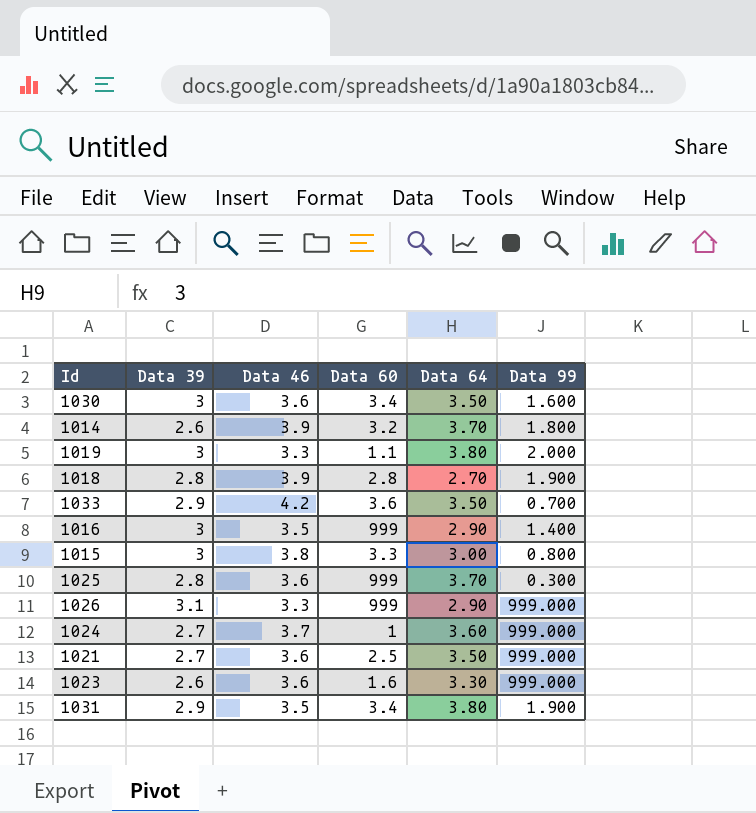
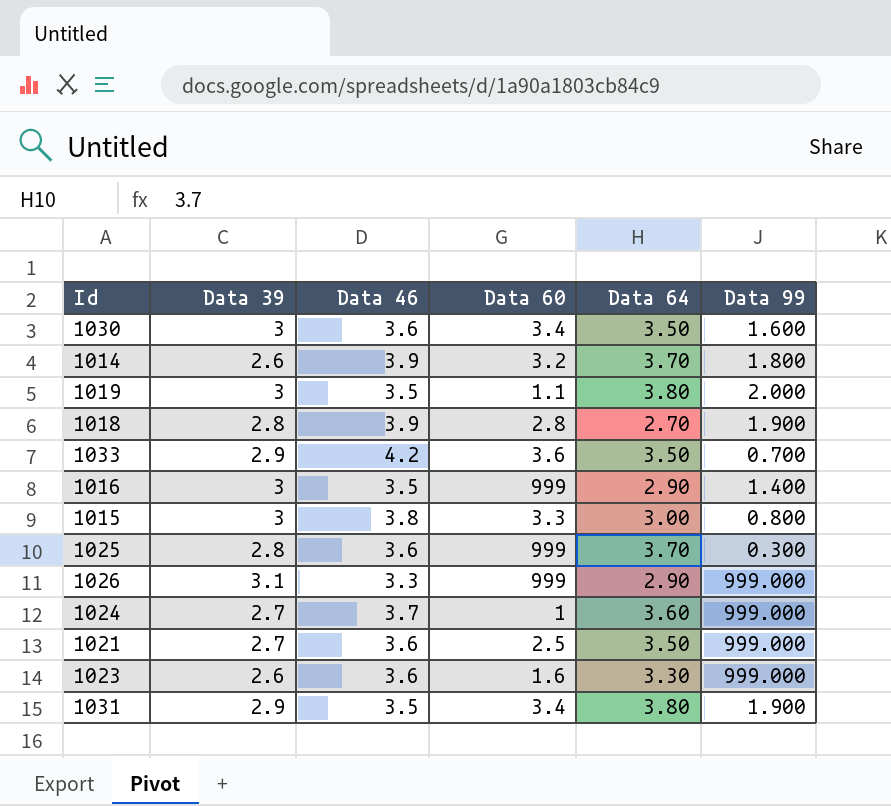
1019 | Data 46: 3.3 -> 3.5

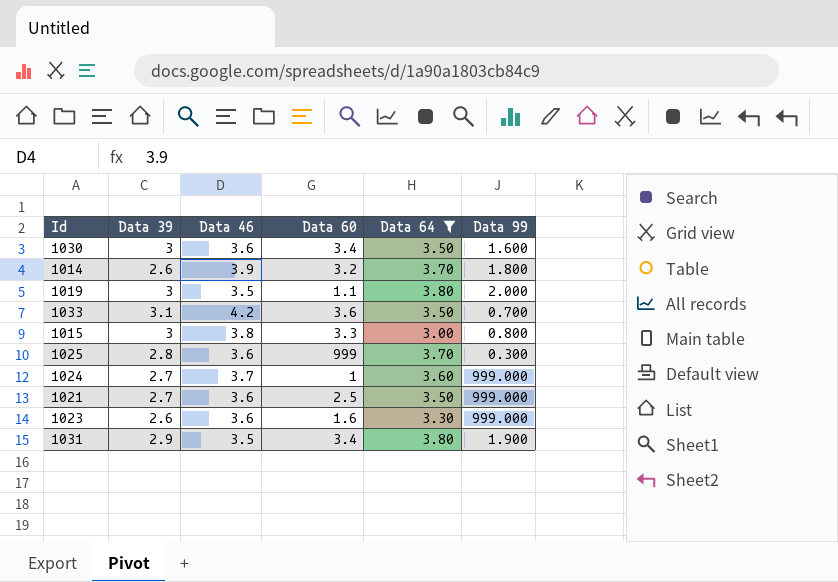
filter: none -> Data 64 >= 3.00
1033 | Data 39: 2.9 -> 3.1

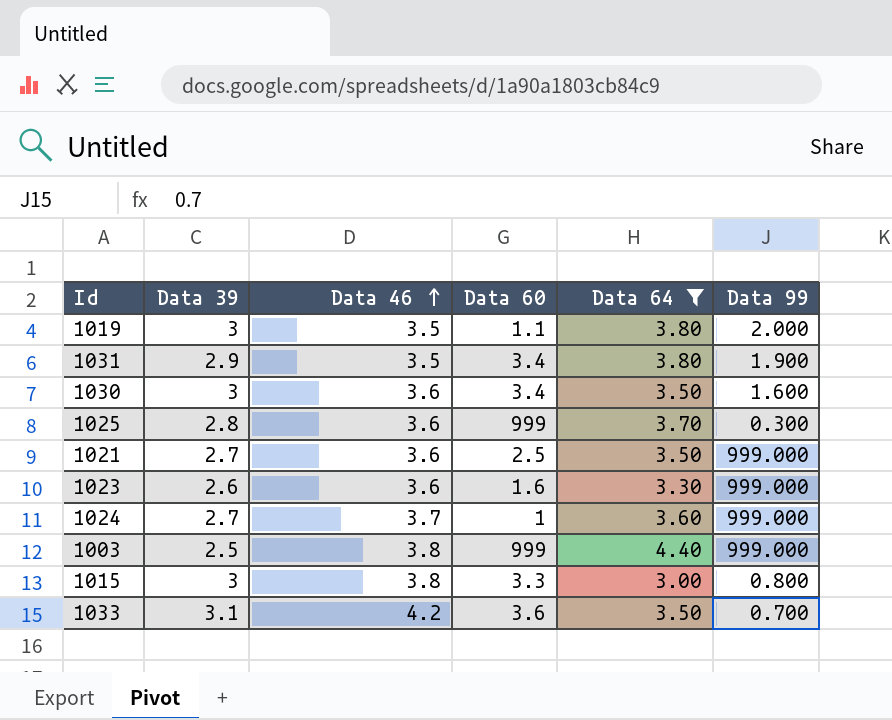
row order: none -> Data 46 ascending
row 1014: 2.6 | 3.9 | 3.2 | 3.70 | 1.800 -> none
row 1003: none -> 2.5 | 3.8 | 999 | 4.40 | 999.000

